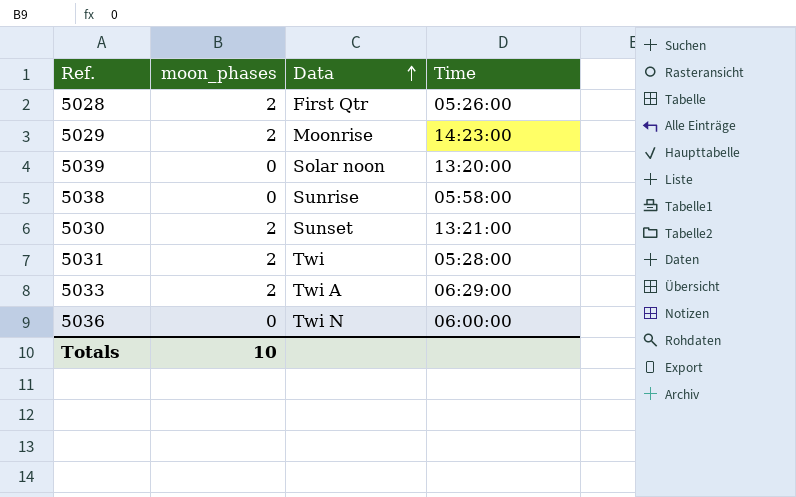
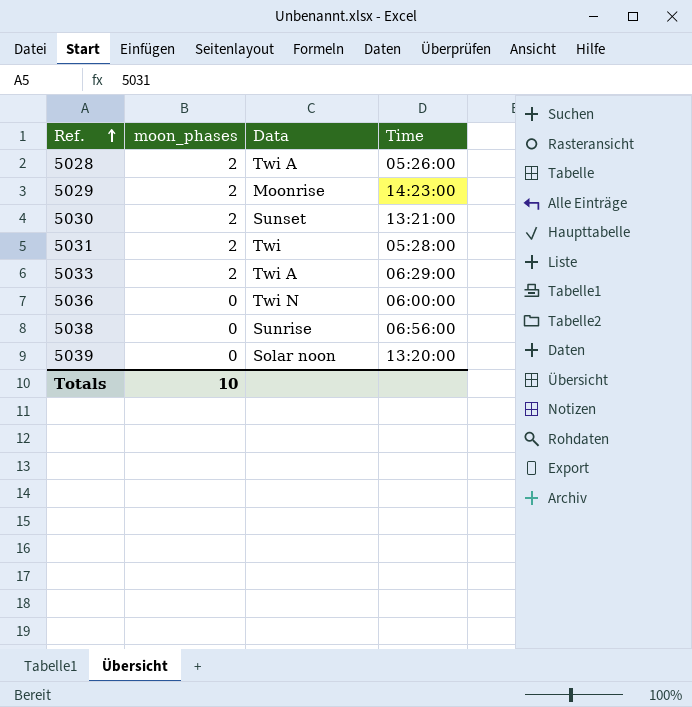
row order: Data ascending -> Ref. ascending
5028 | Data: First Qtr -> Twi A
5038 | Time: 05:58:00 -> 06:56:00

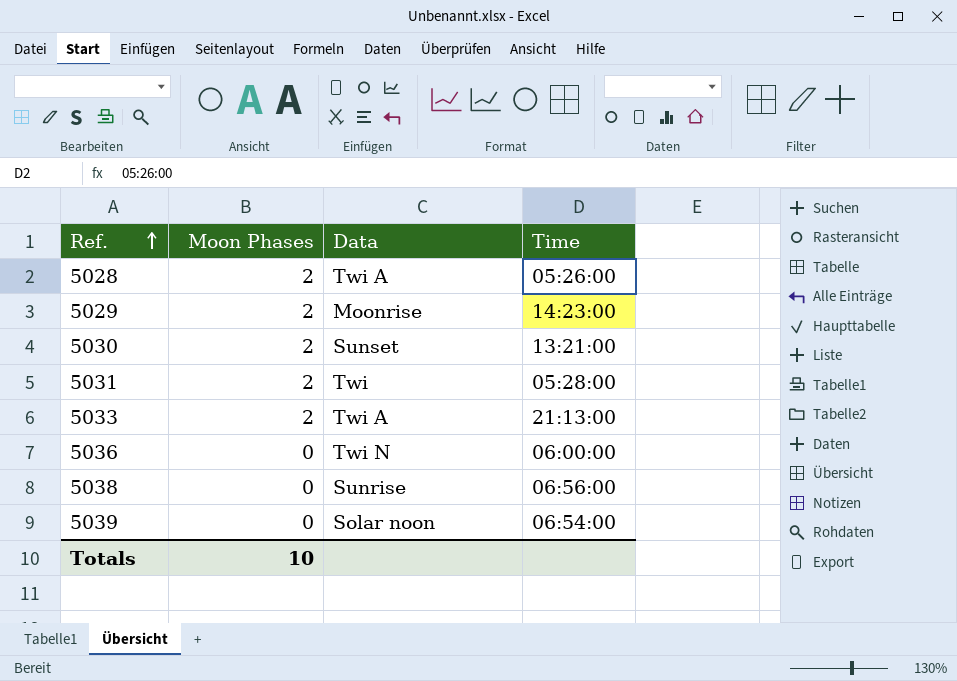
column name: moon_phases -> Moon Phases
5033 | Time: 06:29:00 -> 21:13:00
5039 | Time: 13:20:00 -> 06:54:00

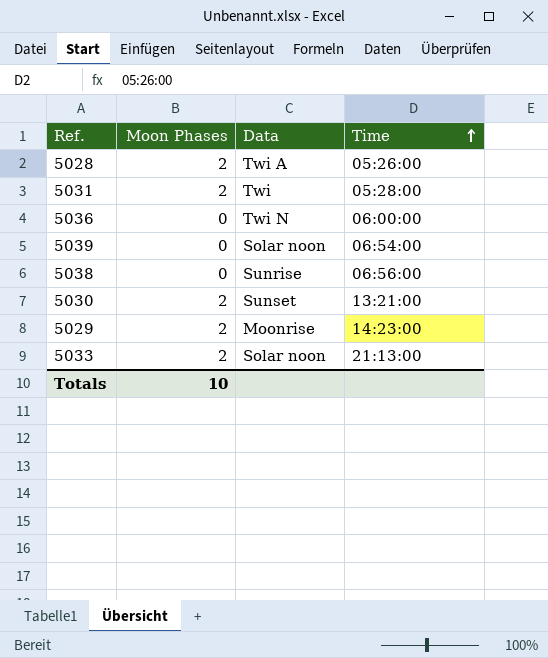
row order: Ref. ascending -> Time ascending
5033 | Data: Twi A -> Solar noon

